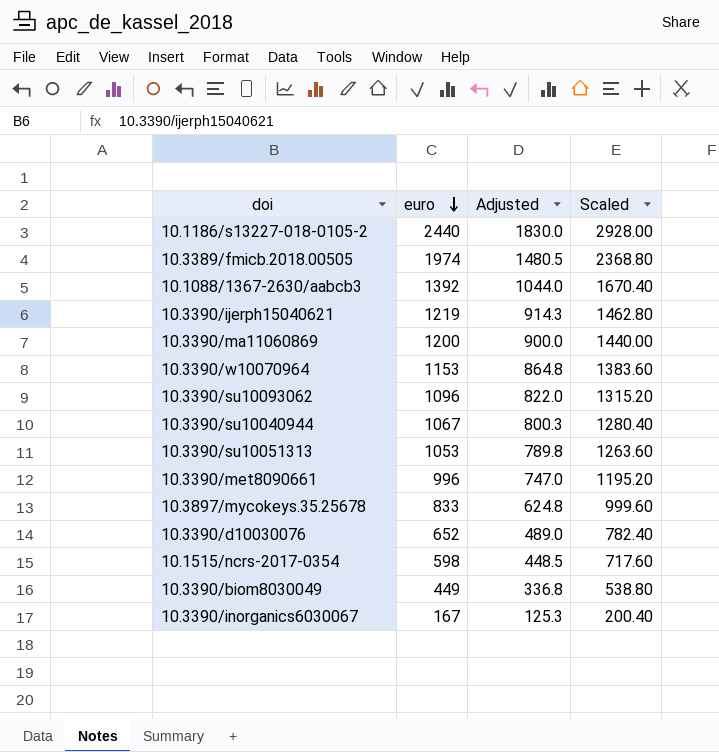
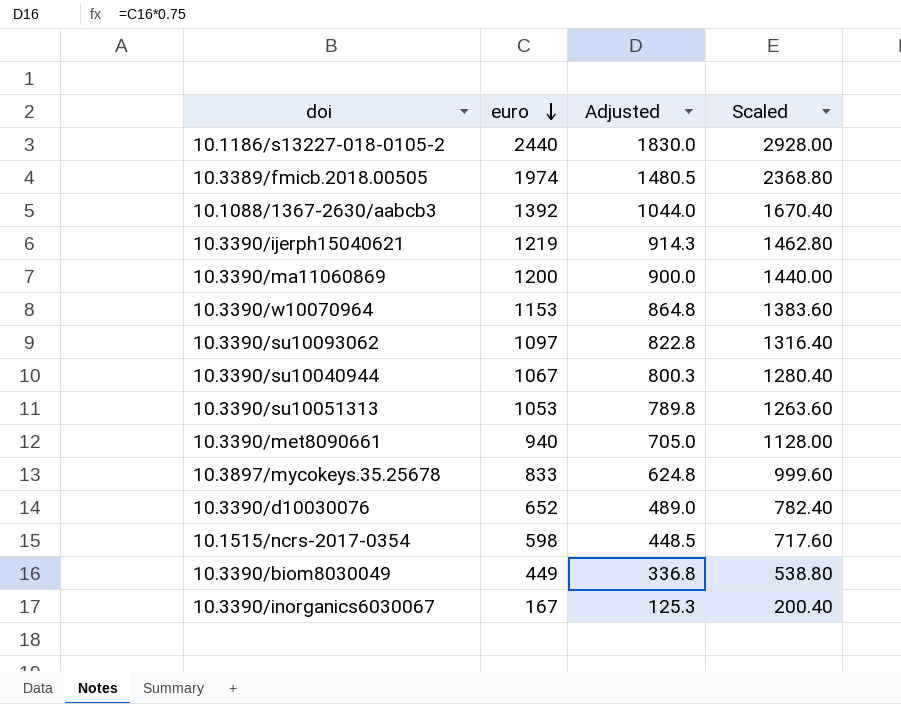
10.3390/su10093062 | euro: 1096 -> 1097
10.3390/su10093062 | Adjusted: 822.0 -> 822.8
10.3390/su10093062 | Scaled: 1315.20 -> 1316.40
10.3390/met8090661 | euro: 996 -> 940
10.3390/met8090661 | Adjusted: 747.0 -> 705.0
10.3390/met8090661 | Scaled: 1195.20 -> 1128.00

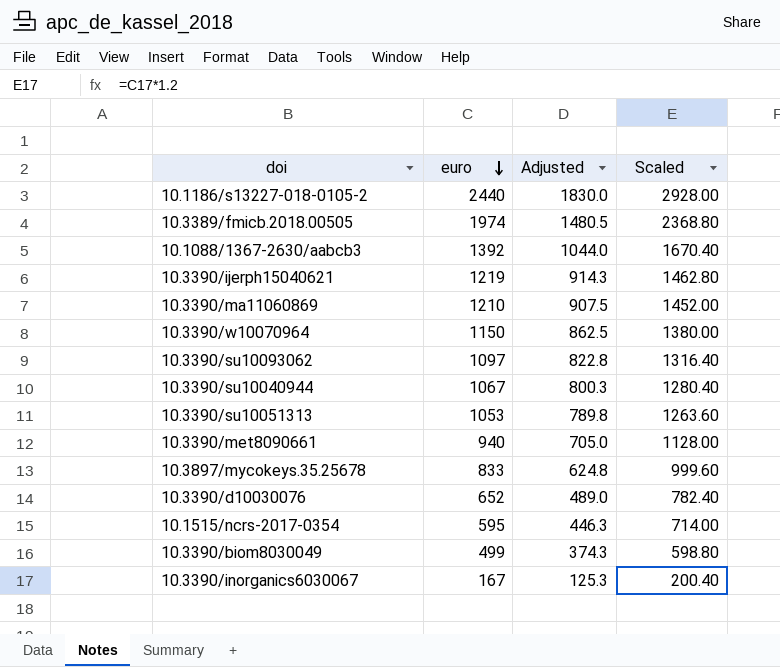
10.3390/ma11060869 | euro: 1200 -> 1210
10.3390/ma11060869 | Adjusted: 900.0 -> 907.5
10.3390/ma11060869 | Scaled: 1440.00 -> 1452.00
10.3390/w10070964 | euro: 1153 -> 1150
10.3390/w10070964 | Adjusted: 864.8 -> 862.5
10.3390/w10070964 | Scaled: 1383.60 -> 1380.00
10.1515/ncrs-2017-0354 | euro: 598 -> 595
10.1515/ncrs-2017-0354 | Adjusted: 448.5 -> 446.3
10.1515/ncrs-2017-0354 | Scaled: 717.60 -> 714.00
10.3390/biom8030049 | euro: 449 -> 499
10.3390/biom8030049 | Adjusted: 336.8 -> 374.3
10.3390/biom8030049 | Scaled: 538.80 -> 598.80

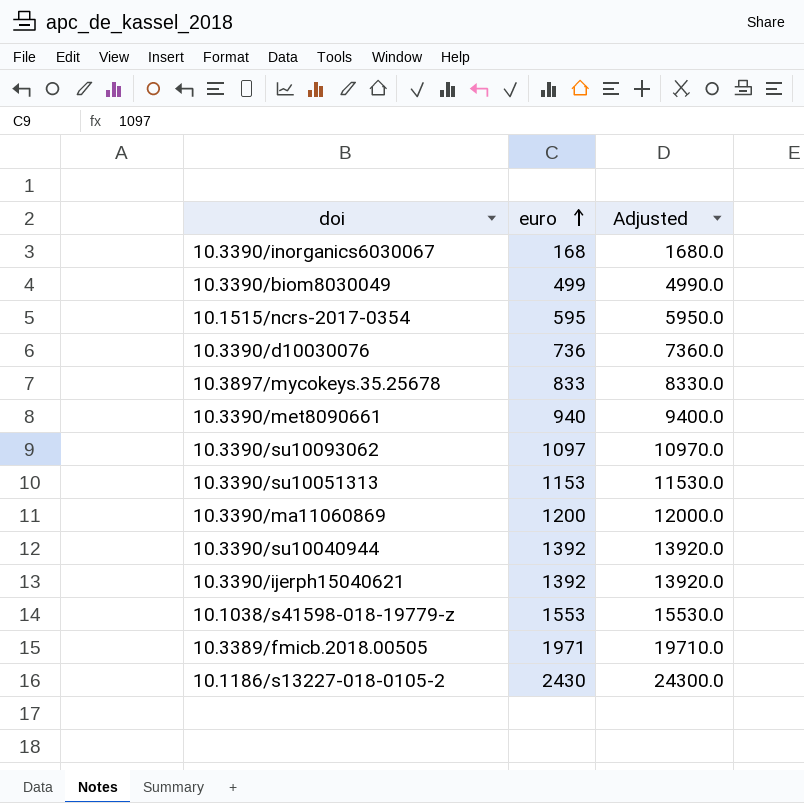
row order: euro descending -> euro ascending
column Scaled | formula: [euro] * 1.2 -> none
column Adjusted | formula: [euro] * 0.75 -> [euro] * 10
row 10.1088/1367-2630/aabcb3: 1392 | 1044.0 | 1670.40 -> none
row 10.3390/w10070964: 1150 | 862.5 | 1380.00 -> none
10.3390/inorganics6030067 | euro: 167 -> 168
10.3390/d10030076 | euro: 652 -> 736
10.3390/su10051313 | euro: 1053 -> 1153
10.3390/ma11060869 | euro: 1210 -> 1200
10.3390/su10040944 | euro: 1067 -> 1392
10.3390/ijerph15040621 | euro: 1219 -> 1392
row 10.1038/s41598-018-19779-z: none -> 1553 | 15530.0
10.3389/fmicb.2018.00505 | euro: 1974 -> 1971
10.1186/s13227-018-0105-2 | euro: 2440 -> 2430

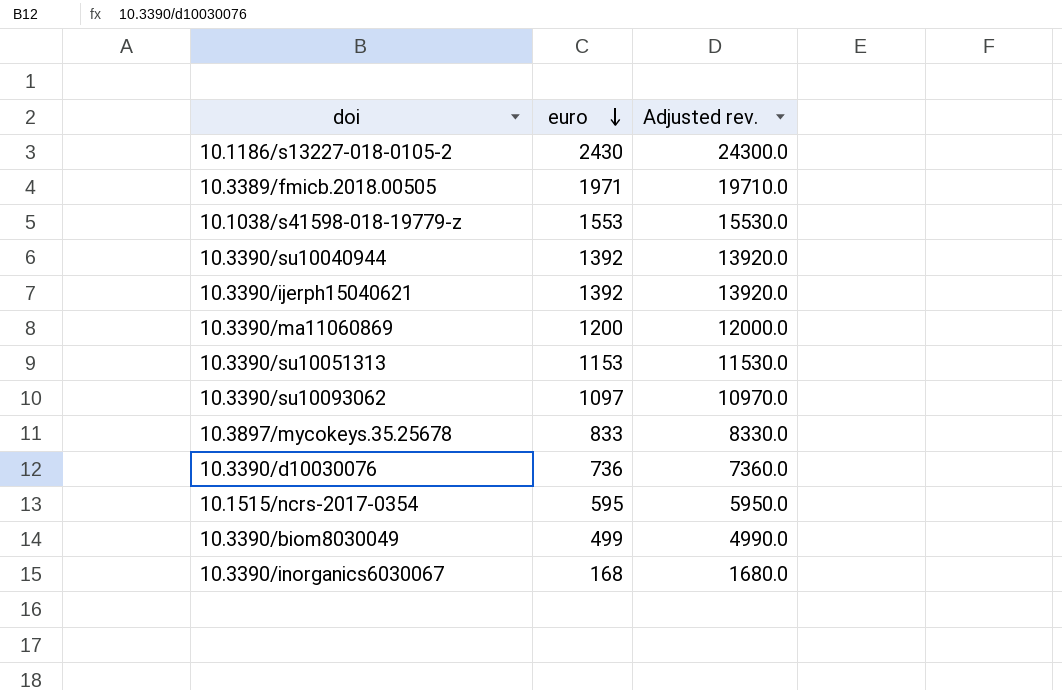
row order: euro ascending -> euro descending
column name: Adjusted -> Adjusted rev.
row 10.3390/met8090661: 940 | 9400.0 -> none

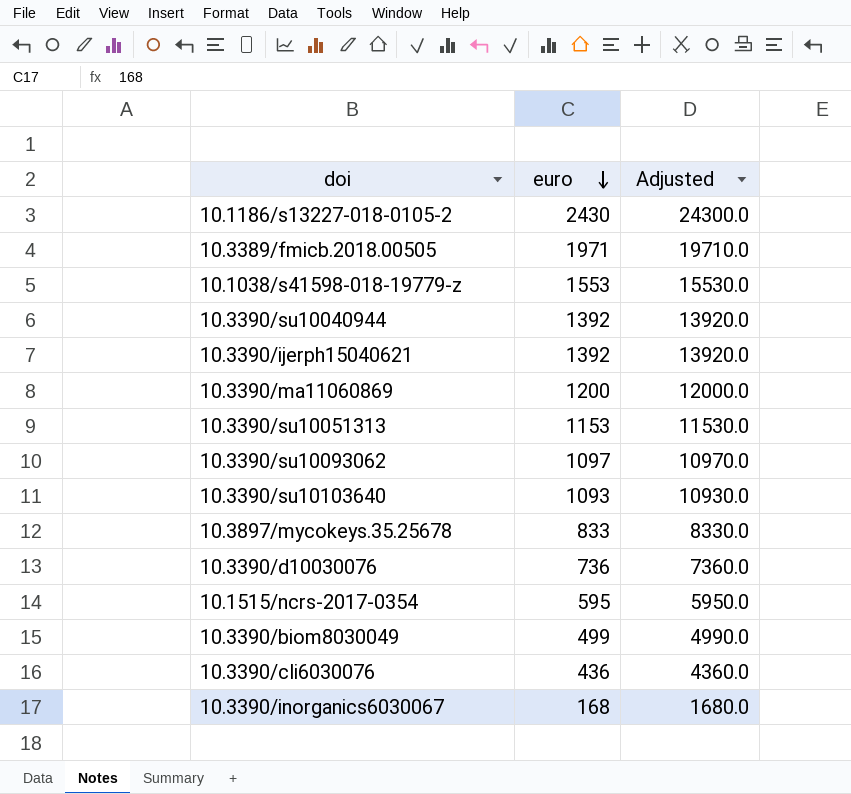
column name: Adjusted rev. -> Adjusted
row 10.3390/su10103640: none -> 1093 | 10930.0
row 10.3390/cli6030076: none -> 436 | 4360.0

